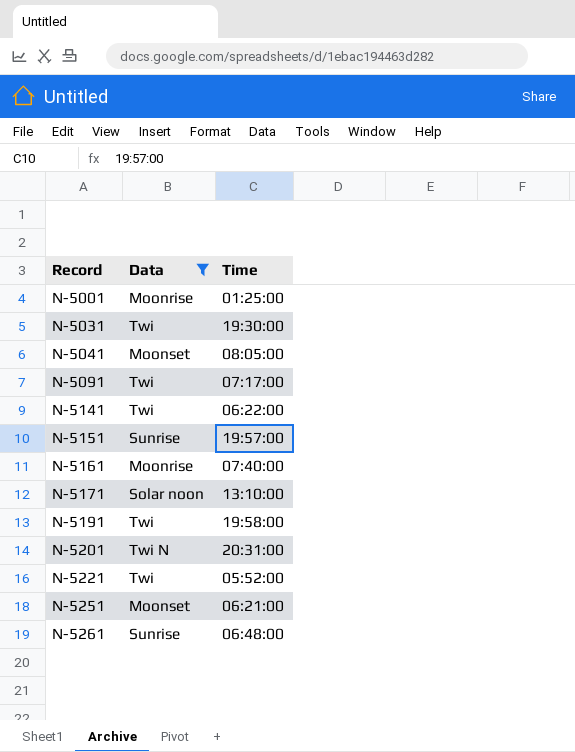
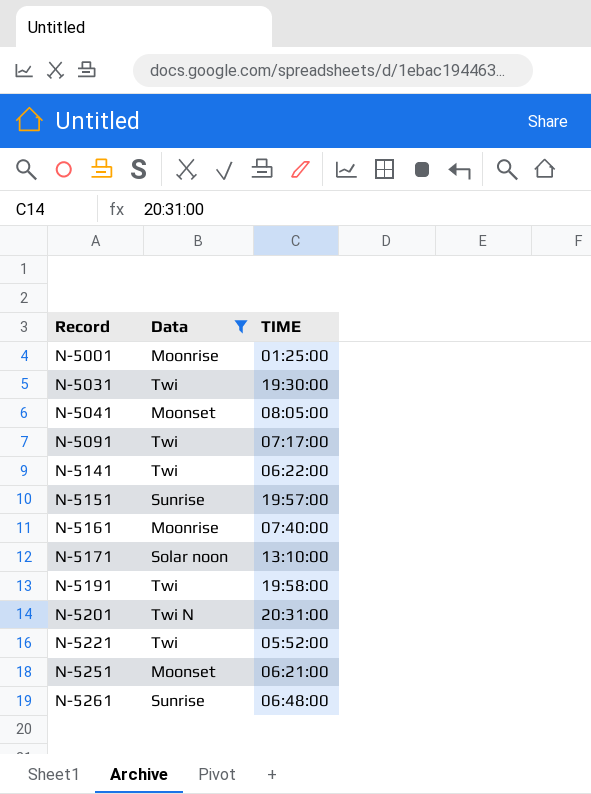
column name: Time -> TIME

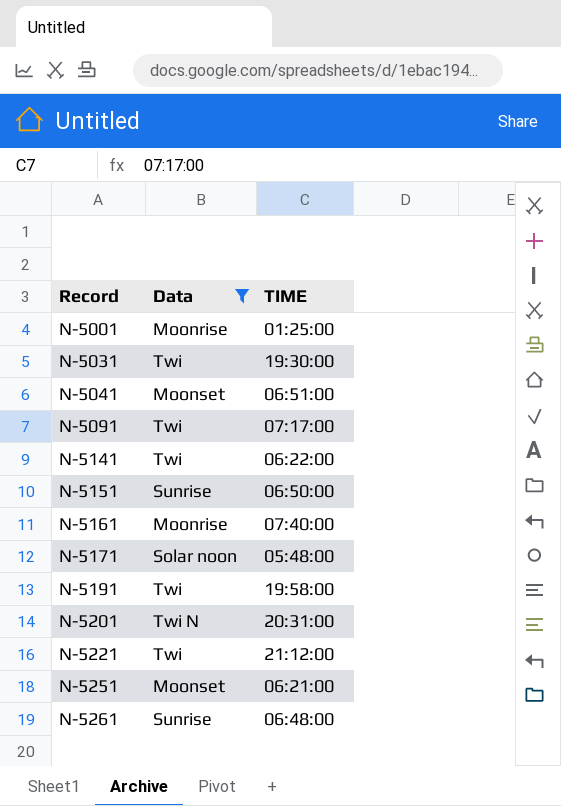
N-5041 | TIME: 08:05:00 -> 06:51:00
N-5151 | TIME: 19:57:00 -> 06:50:00
N-5171 | TIME: 13:10:00 -> 05:48:00
N-5221 | TIME: 05:52:00 -> 21:12:00

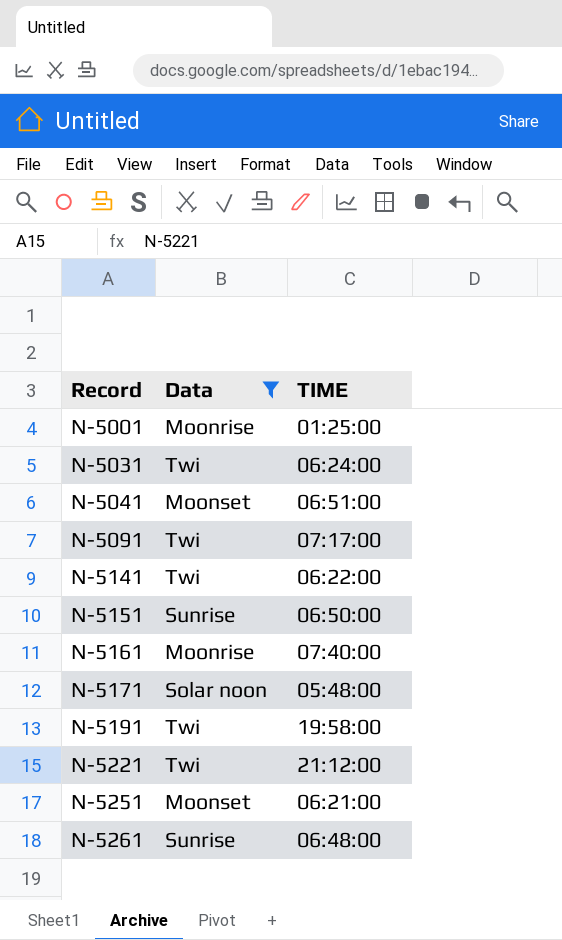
row N-5201: Twi N | 20:31:00 -> none
N-5031 | TIME: 19:30:00 -> 06:24:00

